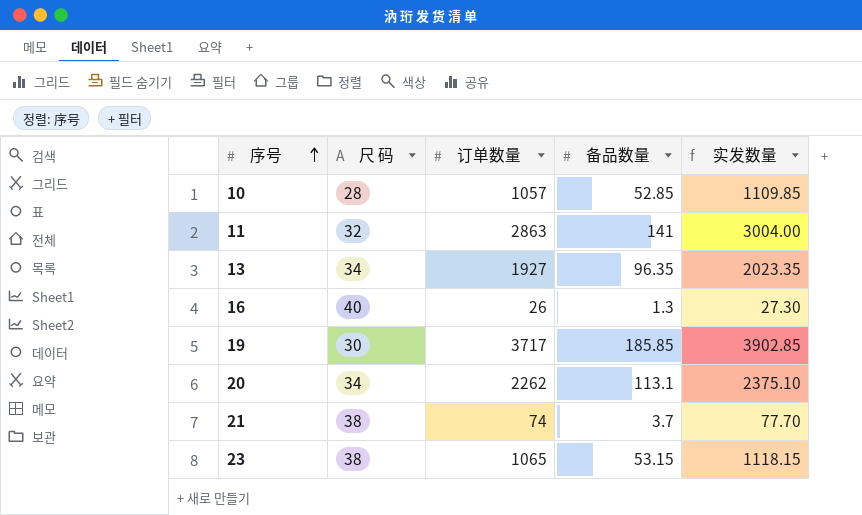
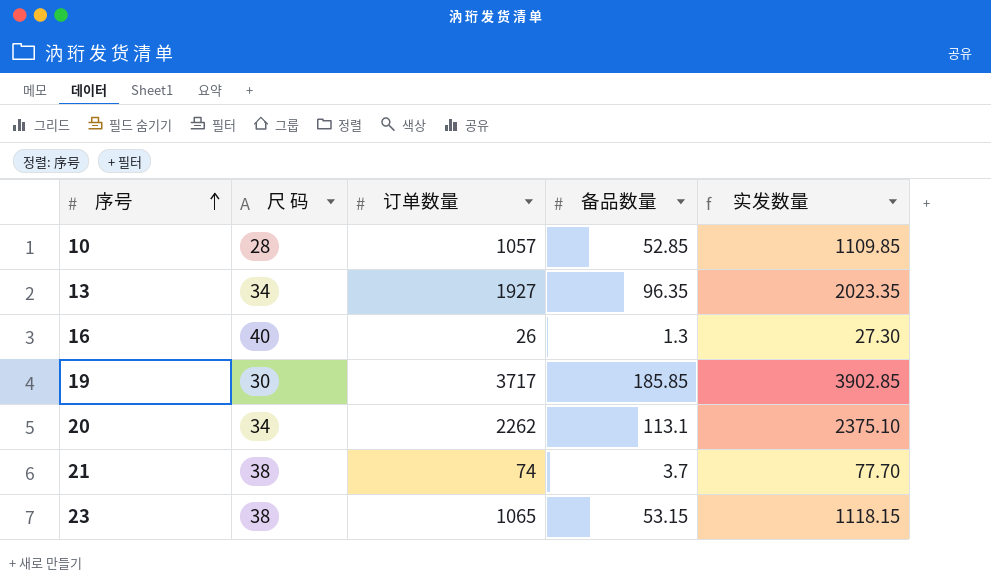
row 11: 32 | 2863 | 141 | 3004.00 -> none

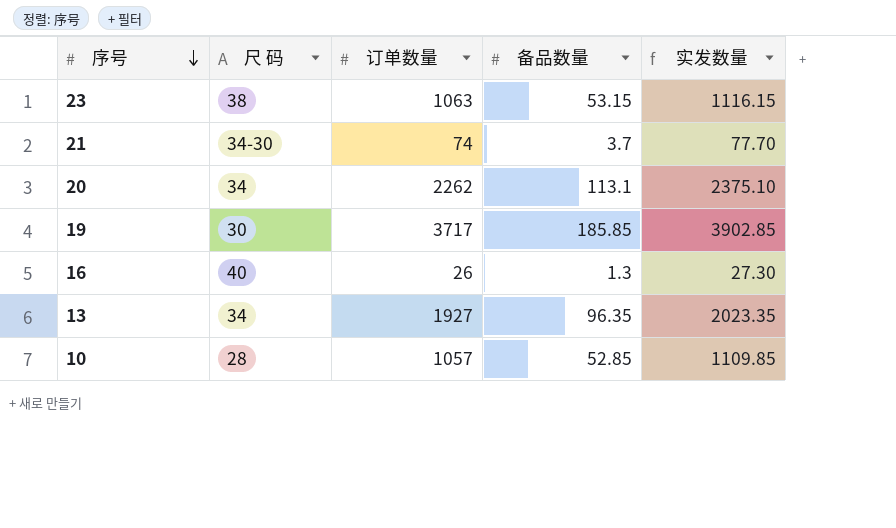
row order: 序号 ascending -> 序号 descending
23 | 订单数量: 1065 -> 1063
23 | 实发数量: 1118.15 -> 1116.15
21 | 尺 码: 38 -> 34-30

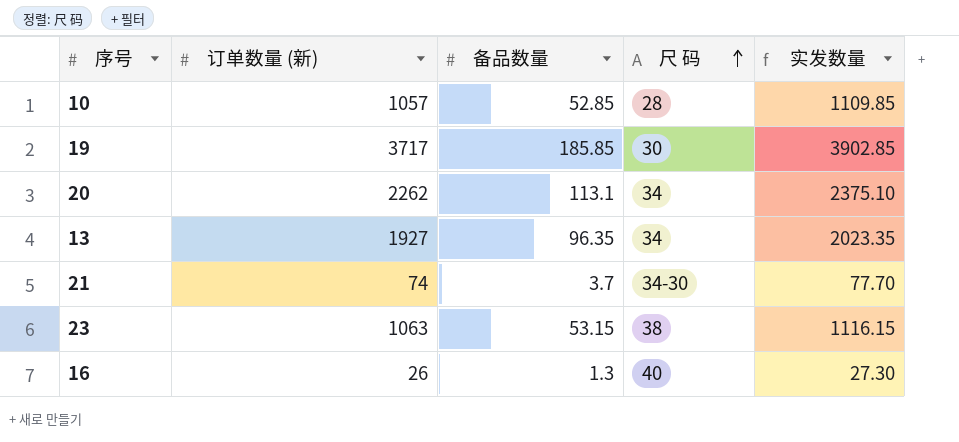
row order: 序号 descending -> 尺 码 ascending
column name: 订单数量 -> 订单数量 (新)
column 尺 码 | position: 2 -> 4

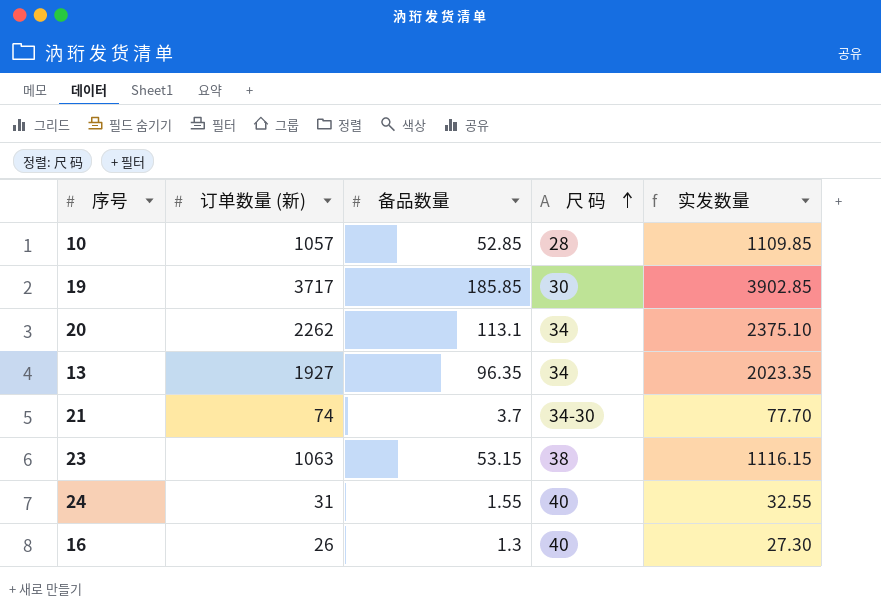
row 24: none -> 31 | 1.55 | 40 | 32.55

